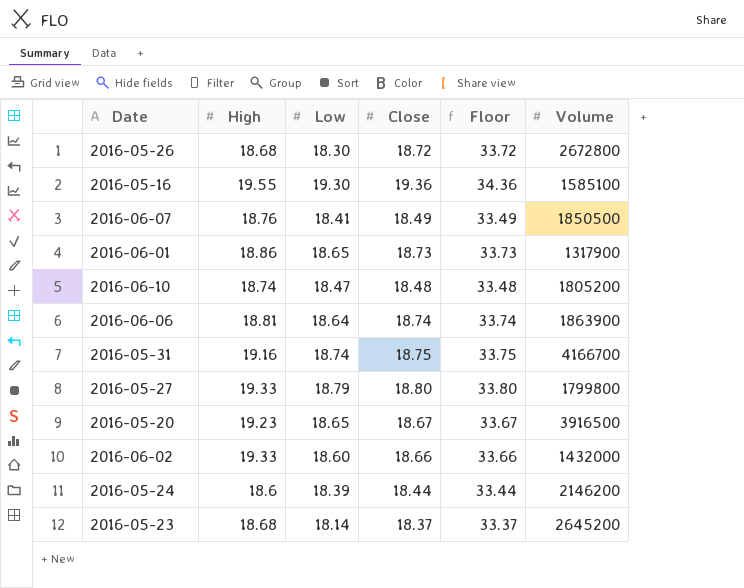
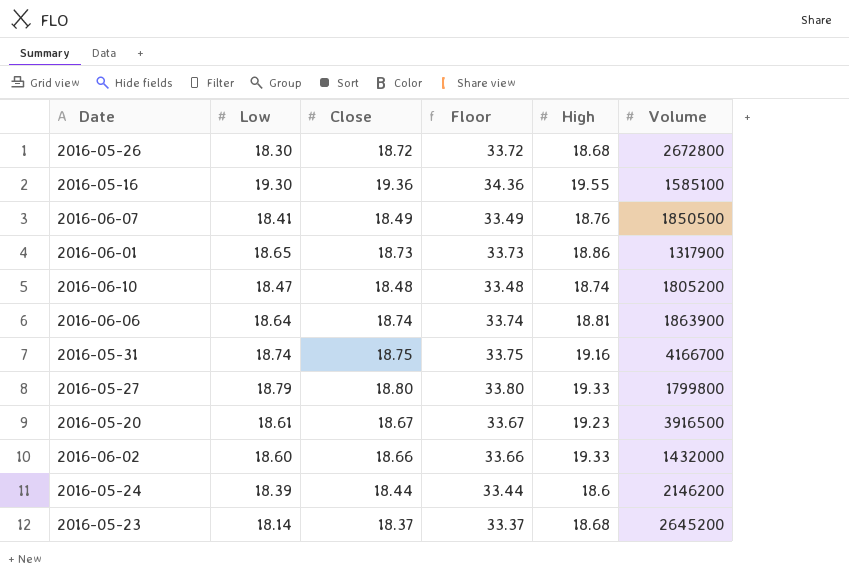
column High | position: 2 -> 5
2016-05-20 | Low: 18.65 -> 18.61

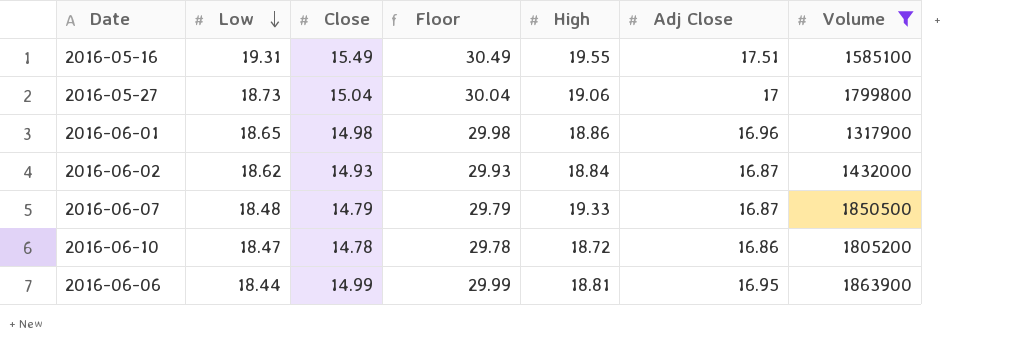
filter: none -> Volume <= 1863900
row order: none -> Low descending
column Adj Close | position: none -> 6
2016-05-16 | Low: 19.30 -> 19.31
2016-05-16 | Close: 19.36 -> 15.49
2016-05-16 | Floor: 34.36 -> 30.49
2016-05-27 | Low: 18.79 -> 18.73
2016-05-27 | Close: 18.80 -> 15.04
2016-05-27 | Floor: 33.80 -> 30.04
2016-05-27 | High: 19.33 -> 19.06
2016-06-01 | Close: 18.73 -> 14.98
2016-06-01 | Floor: 33.73 -> 29.98
2016-06-02 | Low: 18.60 -> 18.62
2016-06-02 | Close: 18.66 -> 14.93
2016-06-02 | Floor: 33.66 -> 29.93
2016-06-02 | High: 19.33 -> 18.84
2016-06-07 | Low: 18.41 -> 18.48
2016-06-07 | Close: 18.49 -> 14.79
2016-06-07 | Floor: 33.49 -> 29.79
2016-06-07 | High: 18.76 -> 19.33
2016-06-10 | Close: 18.48 -> 14.78
2016-06-10 | Floor: 33.48 -> 29.78
2016-06-10 | High: 18.74 -> 18.72
2016-06-06 | Low: 18.64 -> 18.44
2016-06-06 | Close: 18.74 -> 14.99
2016-06-06 | Floor: 33.74 -> 29.99

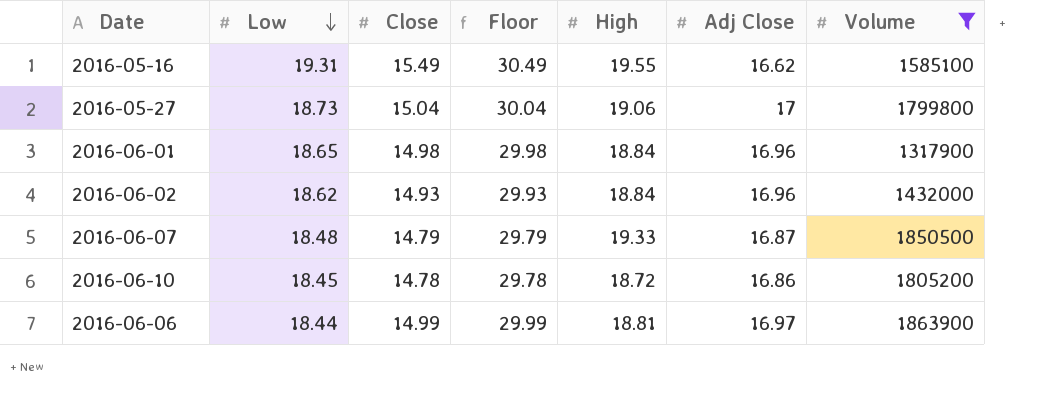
2016-05-16 | Adj Close: 17.51 -> 16.62
2016-06-01 | High: 18.86 -> 18.84
2016-06-02 | Adj Close: 16.87 -> 16.96
2016-06-10 | Low: 18.47 -> 18.45
2016-06-06 | Adj Close: 16.95 -> 16.97

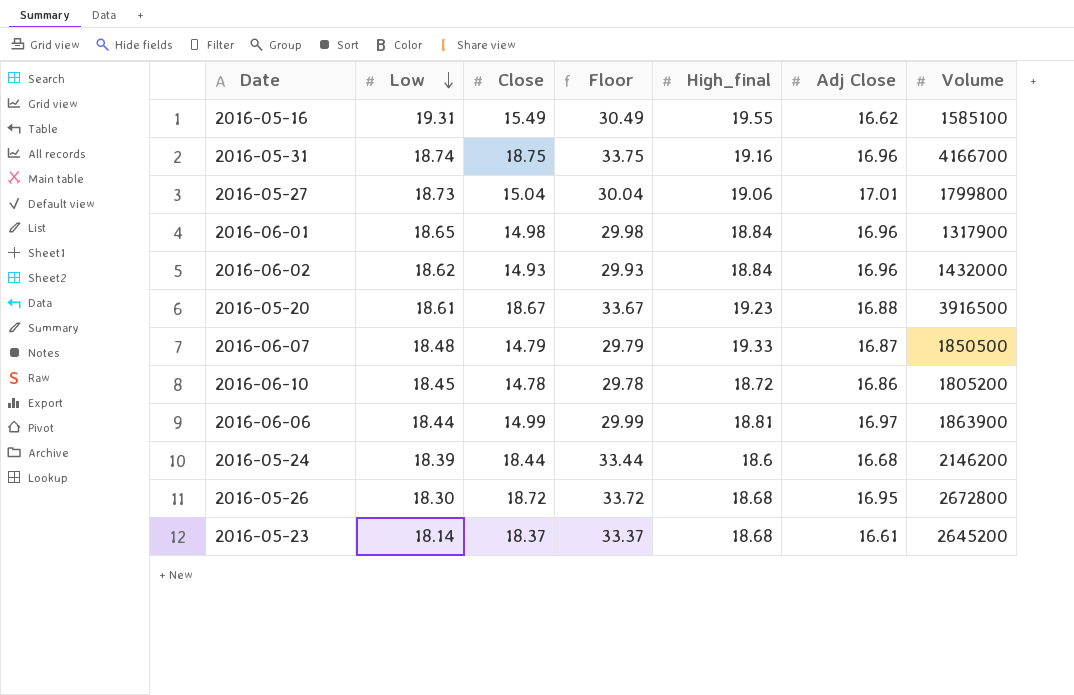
filter: Volume <= 1863900 -> none
column name: High -> High_final
2016-05-27 | Adj Close: 17 -> 17.01

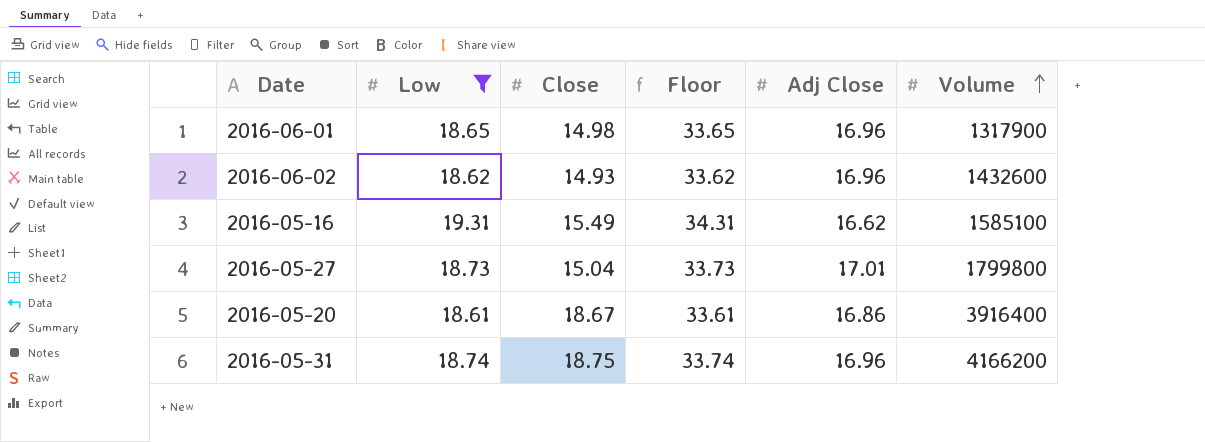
filter: none -> Low >= 18.61
row order: Low descending -> Volume ascending
column High_final | position: 5 -> none
column Floor | formula: [Close] + 15 -> [Low] + 15
2016-06-02 | Volume: 1432000 -> 1432600
2016-05-20 | Adj Close: 16.88 -> 16.86
2016-05-20 | Volume: 3916500 -> 3916400
2016-05-31 | Volume: 4166700 -> 4166200

